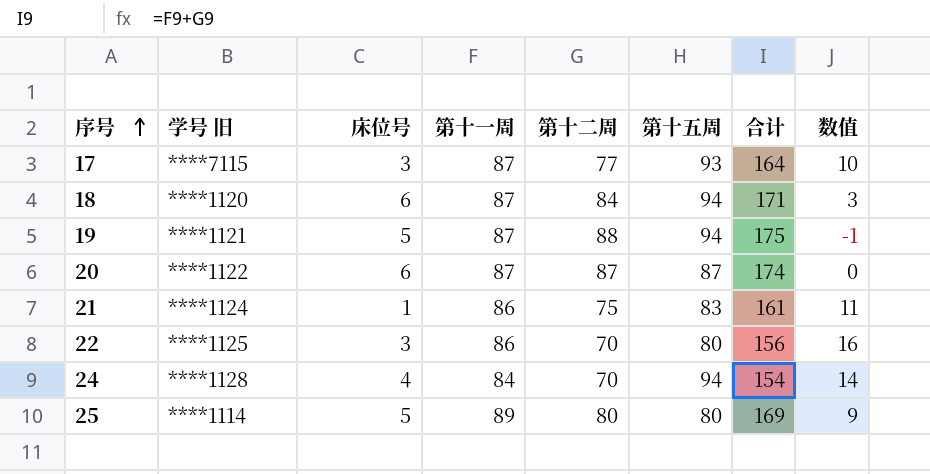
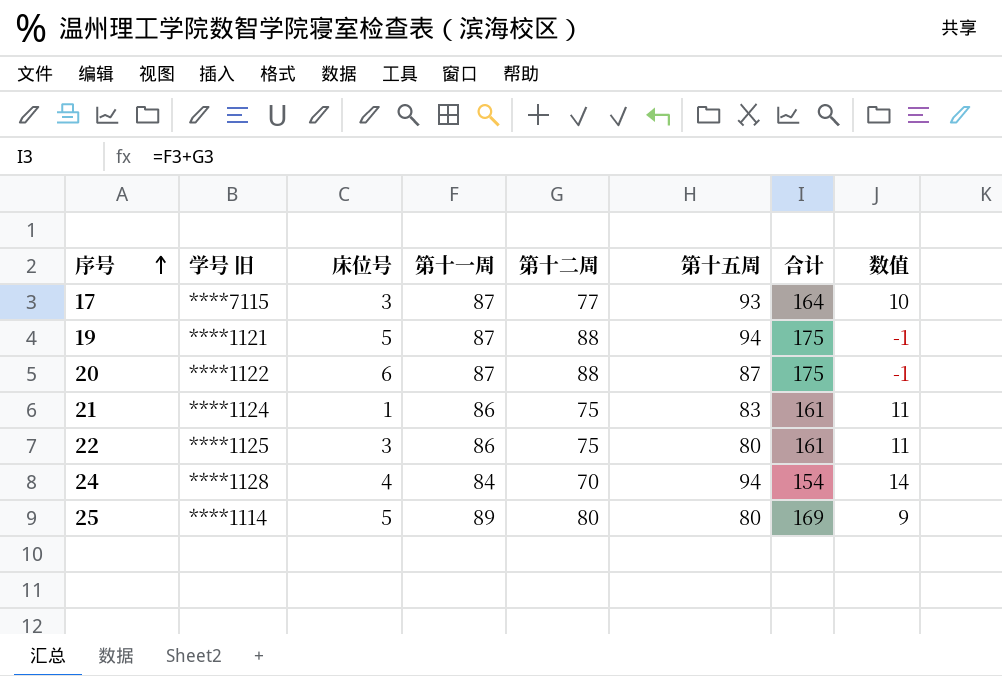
row 18: ****1120 | 6 | 87 | 84 | 94 | 171 | 3 -> none
20 | 第十二周: 87 -> 88
20 | 合计: 174 -> 175
20 | 数值: 0 -> -1
22 | 第十二周: 70 -> 75
22 | 合计: 156 -> 161
22 | 数值: 16 -> 11

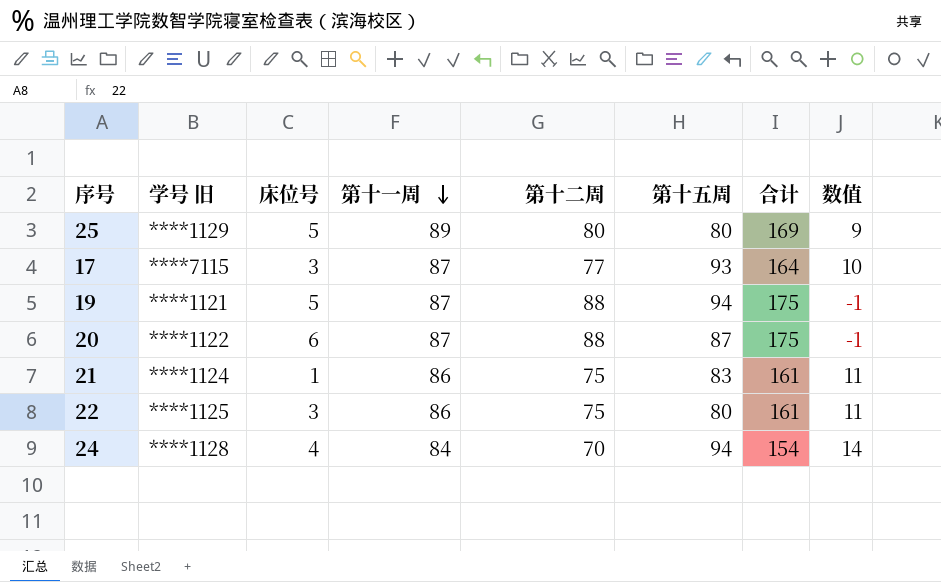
row order: 序号 ascending -> 第十一周 descending
25 | 学号 旧: ****1114 -> ****1129

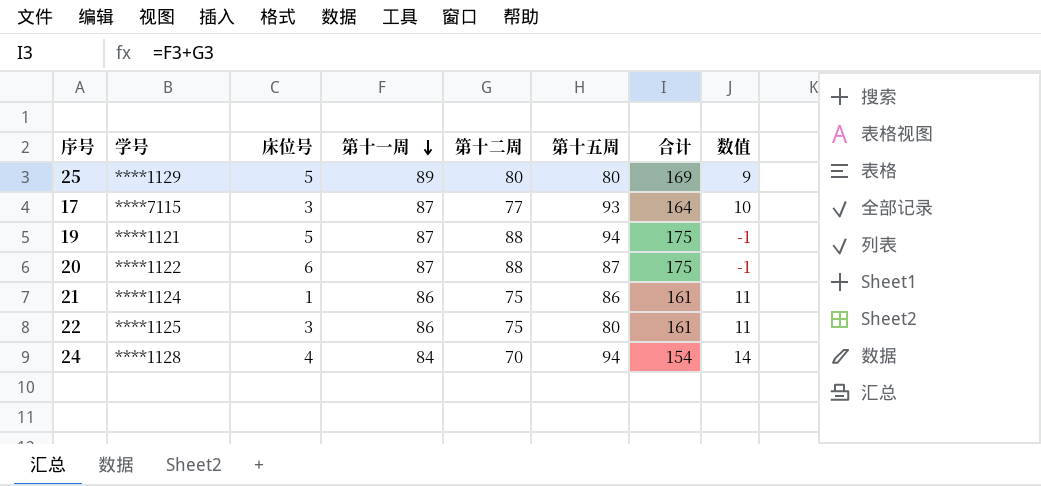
column name: 学号 旧 -> 学号
21 | 第十五周: 83 -> 86

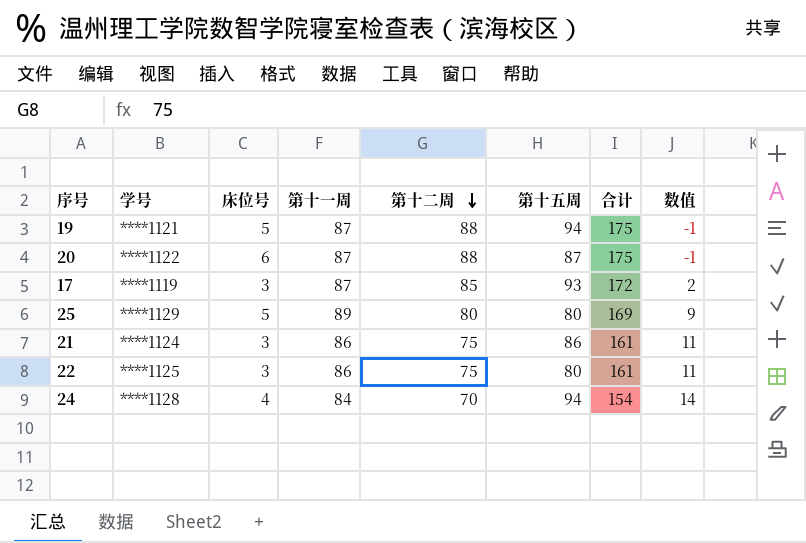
row order: 第十一周 descending -> 第十二周 descending
17 | 学号: ****7115 -> ****1119
17 | 第十二周: 77 -> 85
17 | 合计: 164 -> 172
17 | 数值: 10 -> 2
21 | 床位号: 1 -> 3

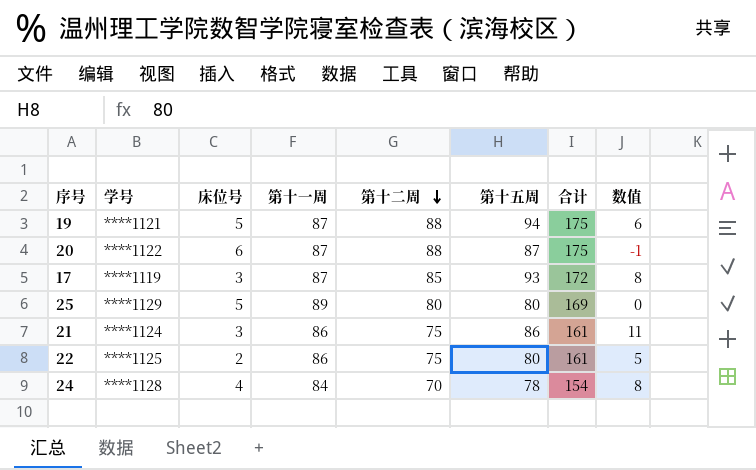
column 数值 | formula: [第十一周] - [第十二周] -> [第十五周] - [第十二周]
22 | 床位号: 3 -> 2
24 | 第十五周: 94 -> 78

